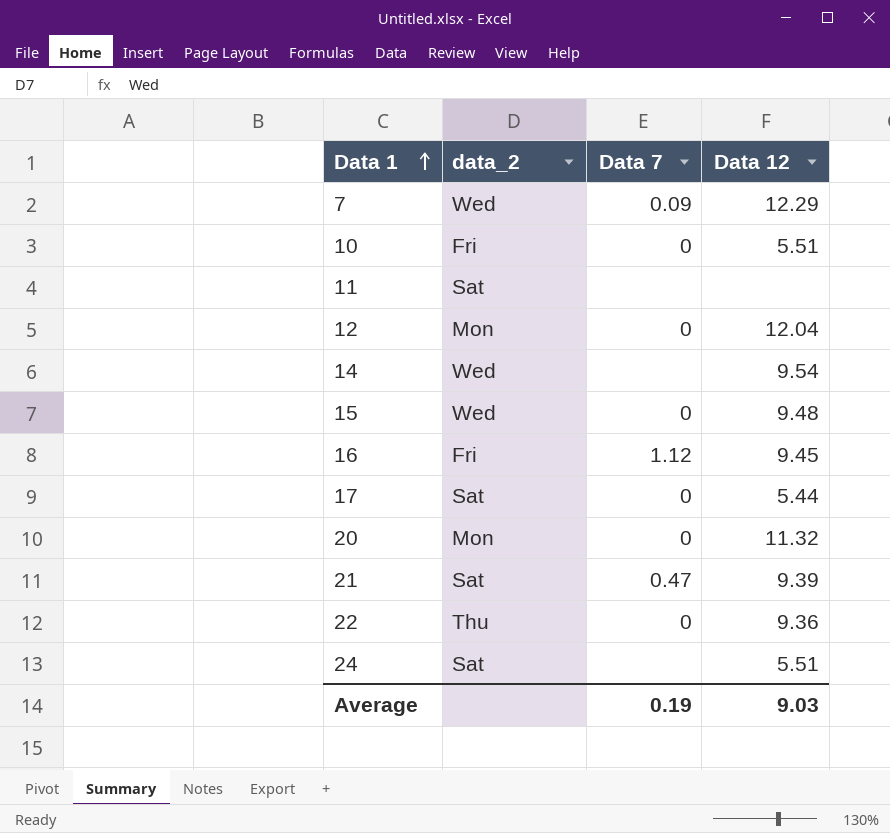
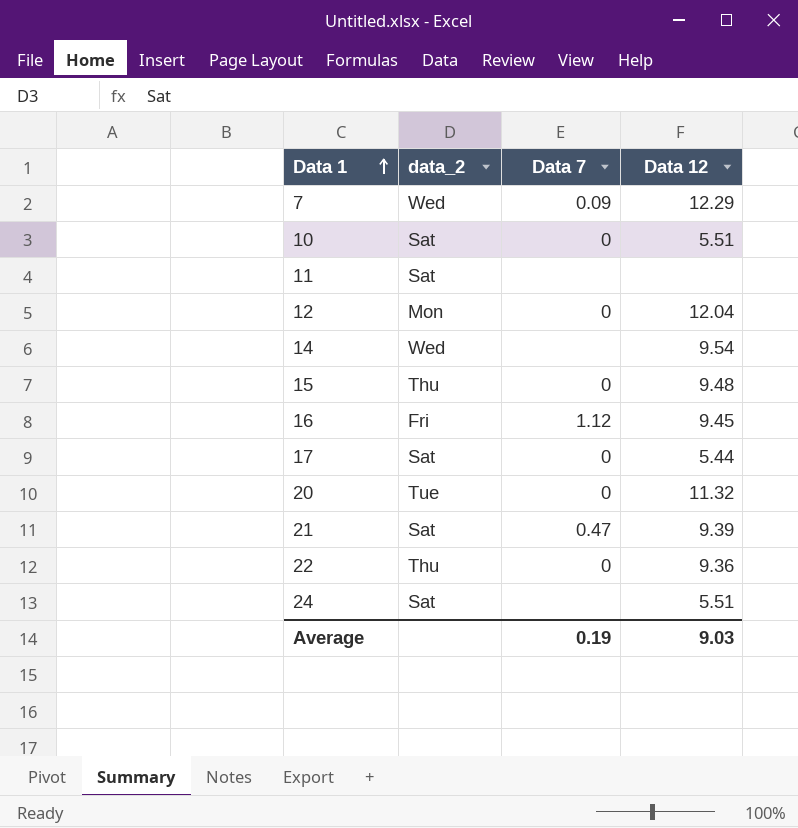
10 | data_2: Fri -> Sat
15 | data_2: Wed -> Thu
20 | data_2: Mon -> Tue

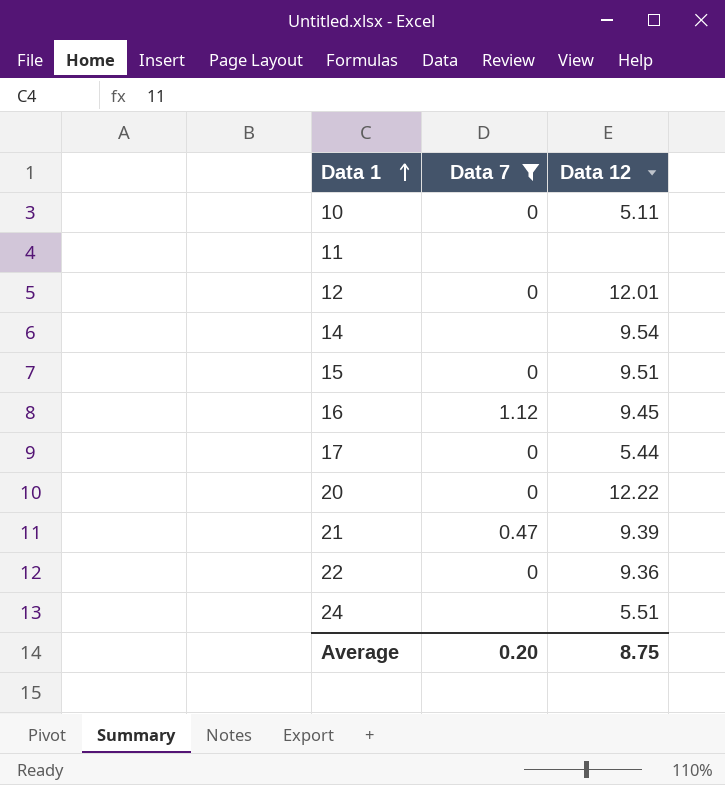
filter: none -> Data 7 != 0.09
column data_2 | position: 2 -> none
10 | Data 12: 5.51 -> 5.11
12 | Data 12: 12.04 -> 12.01
15 | Data 12: 9.48 -> 9.51
20 | Data 12: 11.32 -> 12.22
Average | Data 7: 0.19 -> 0.20
Average | Data 12: 9.03 -> 8.75

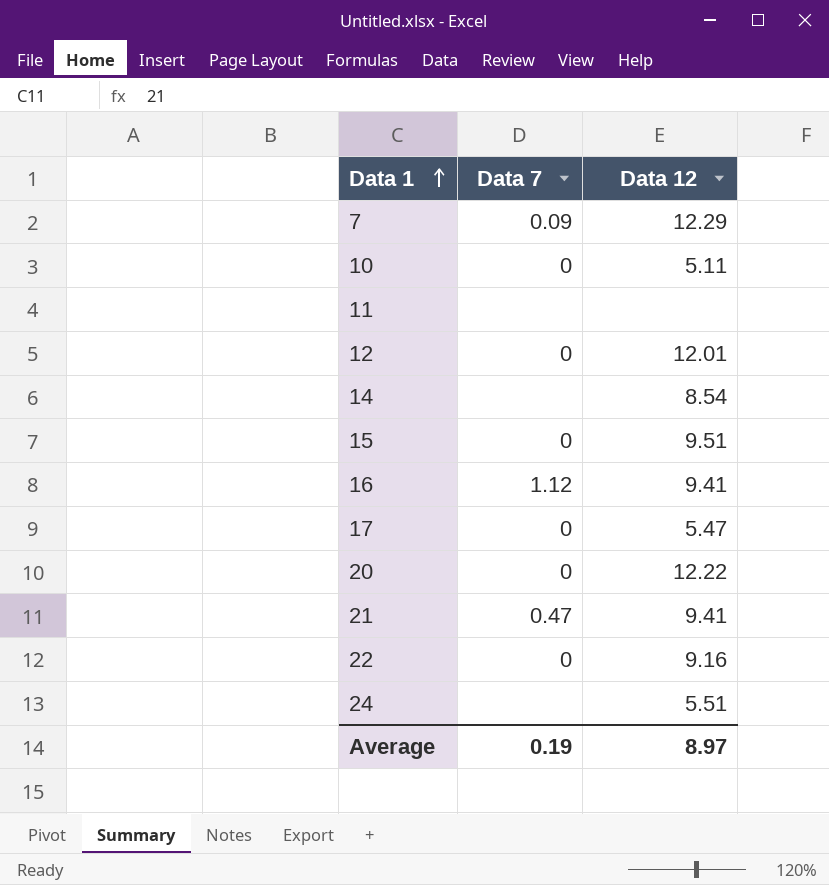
filter: Data 7 != 0.09 -> none
14 | Data 12: 9.54 -> 8.54
16 | Data 12: 9.45 -> 9.41
17 | Data 12: 5.44 -> 5.47
21 | Data 12: 9.39 -> 9.41
22 | Data 12: 9.36 -> 9.16
Average | Data 7: 0.20 -> 0.19
Average | Data 12: 8.75 -> 8.97

